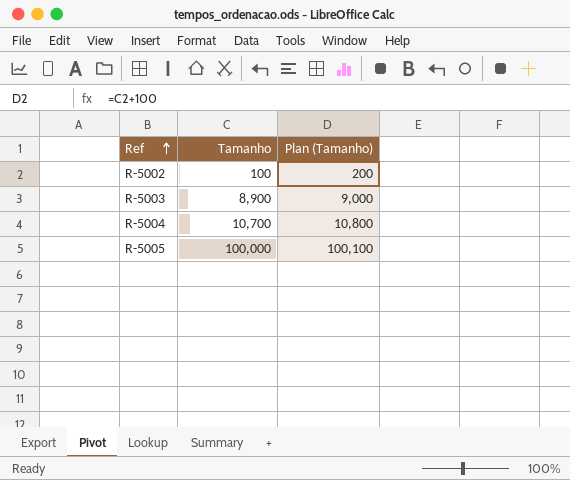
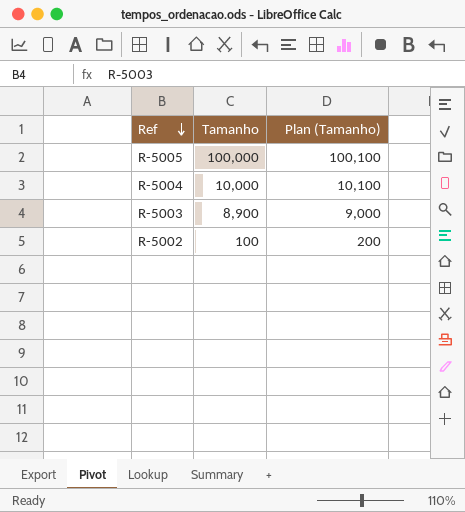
row order: Ref ascending -> Ref descending
R-5004 | Tamanho: 10,700 -> 10,000
R-5004 | Plan (Tamanho): 10,800 -> 10,100

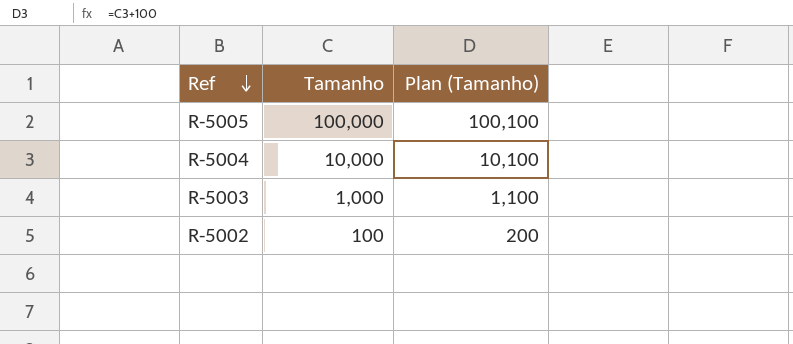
R-5003 | Tamanho: 8,900 -> 1,000
R-5003 | Plan (Tamanho): 9,000 -> 1,100

